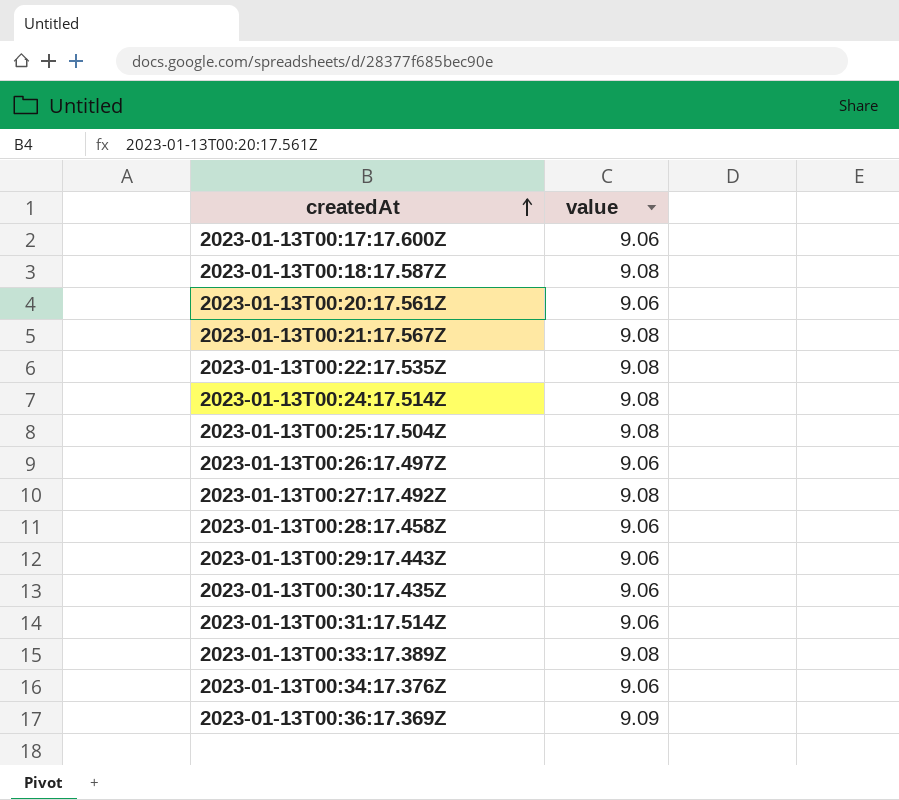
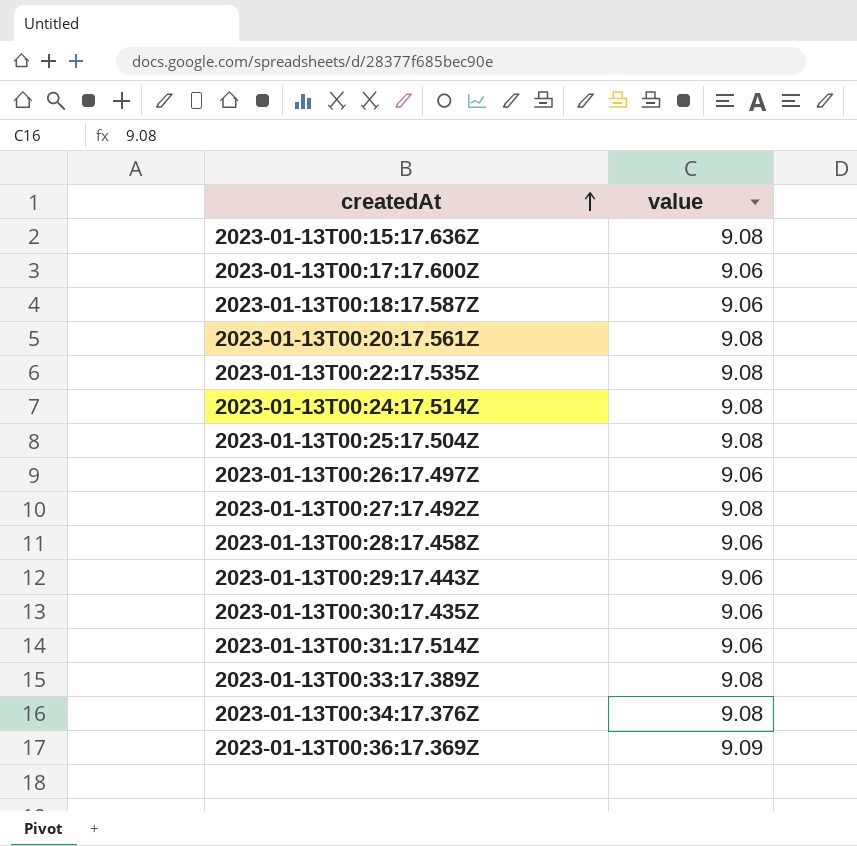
row 2023-01-13T00:21:17.567Z: 9.08 -> none
row 2023-01-13T00:15:17.636Z: none -> 9.08
2023-01-13T00:18:17.587Z | value: 9.08 -> 9.06
2023-01-13T00:20:17.561Z | value: 9.06 -> 9.08
2023-01-13T00:34:17.376Z | value: 9.06 -> 9.08

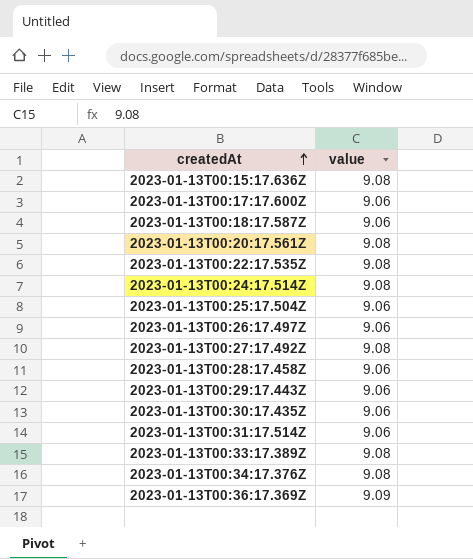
2023-01-13T00:25:17.504Z | value: 9.08 -> 9.06

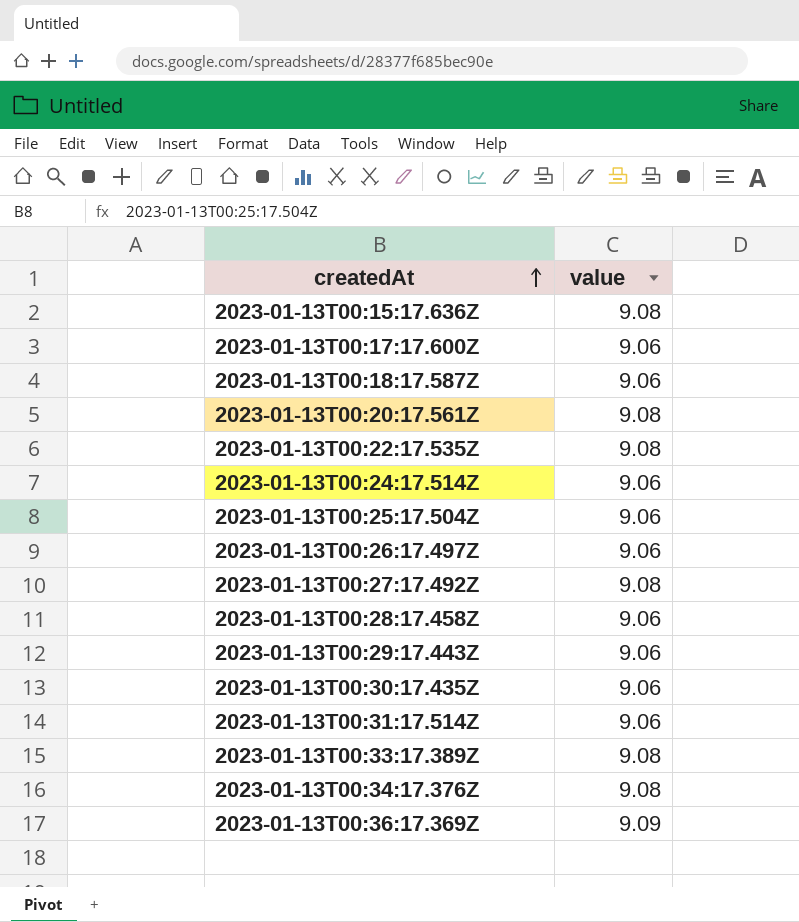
2023-01-13T00:24:17.514Z | value: 9.08 -> 9.06

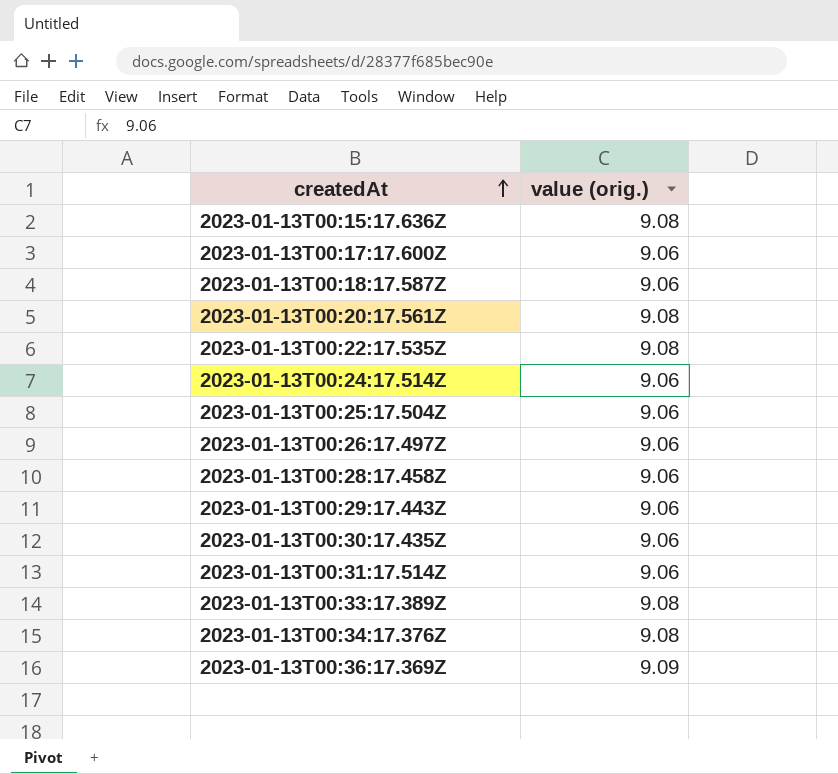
column name: value -> value (orig.)
row 2023-01-13T00:27:17.492Z: 9.08 -> none

